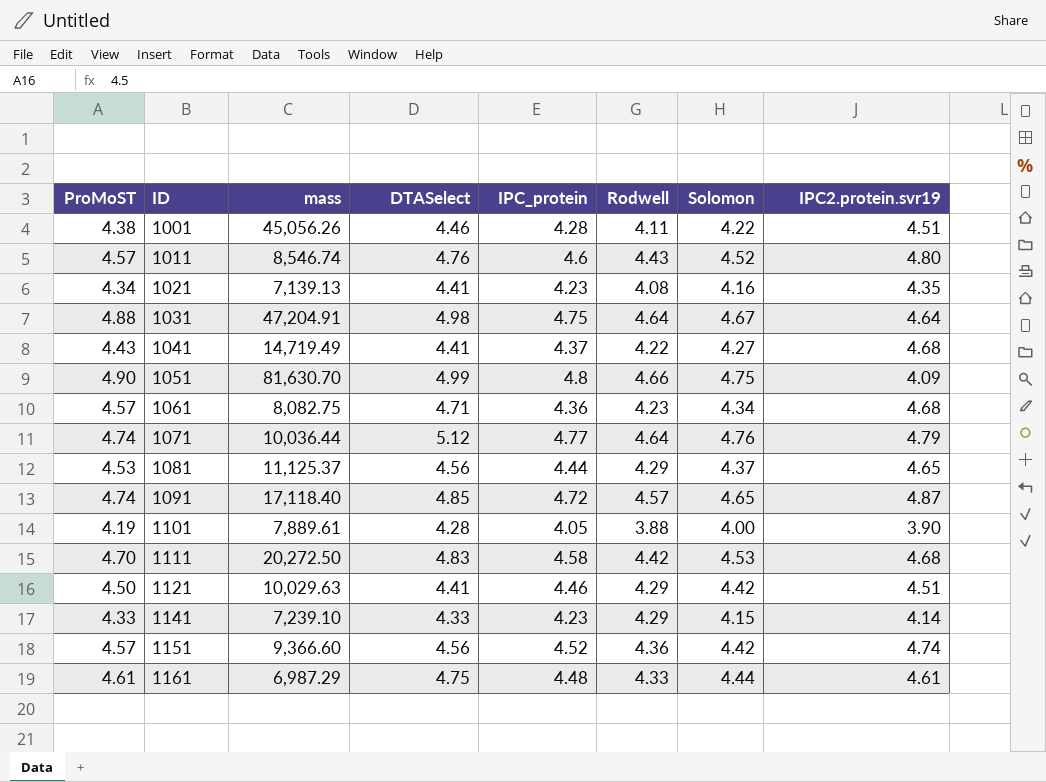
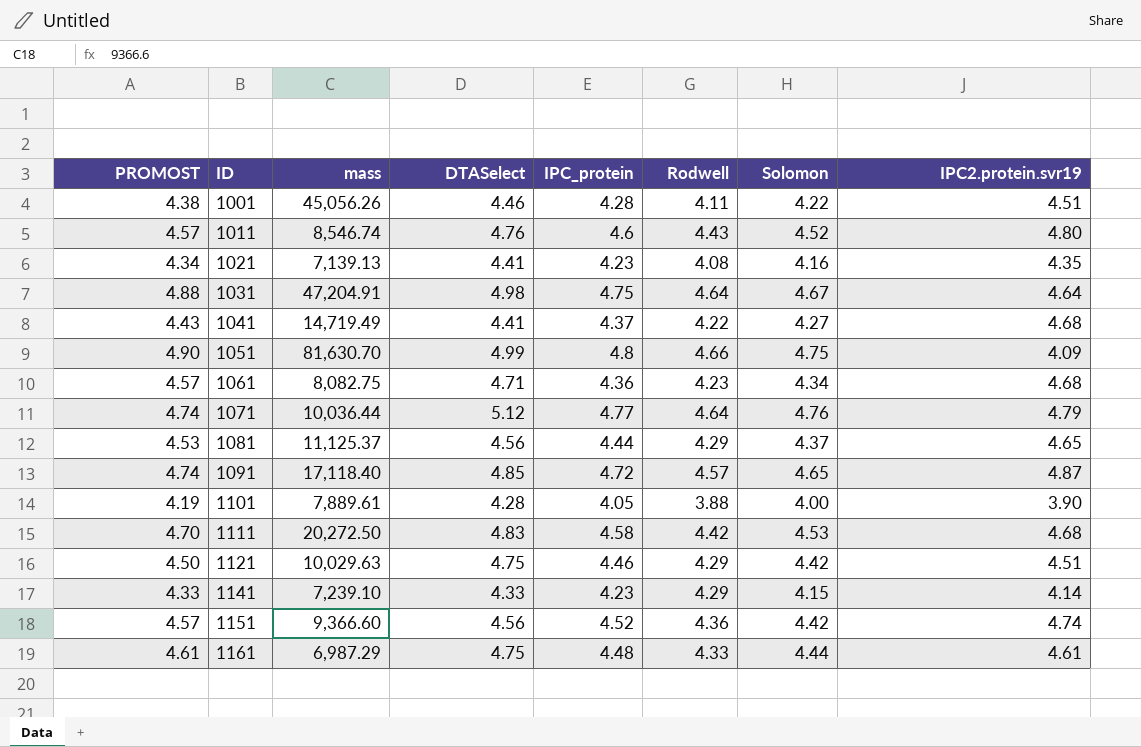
column name: ProMoST -> PROMOST
1121 | DTASelect: 4.41 -> 4.75

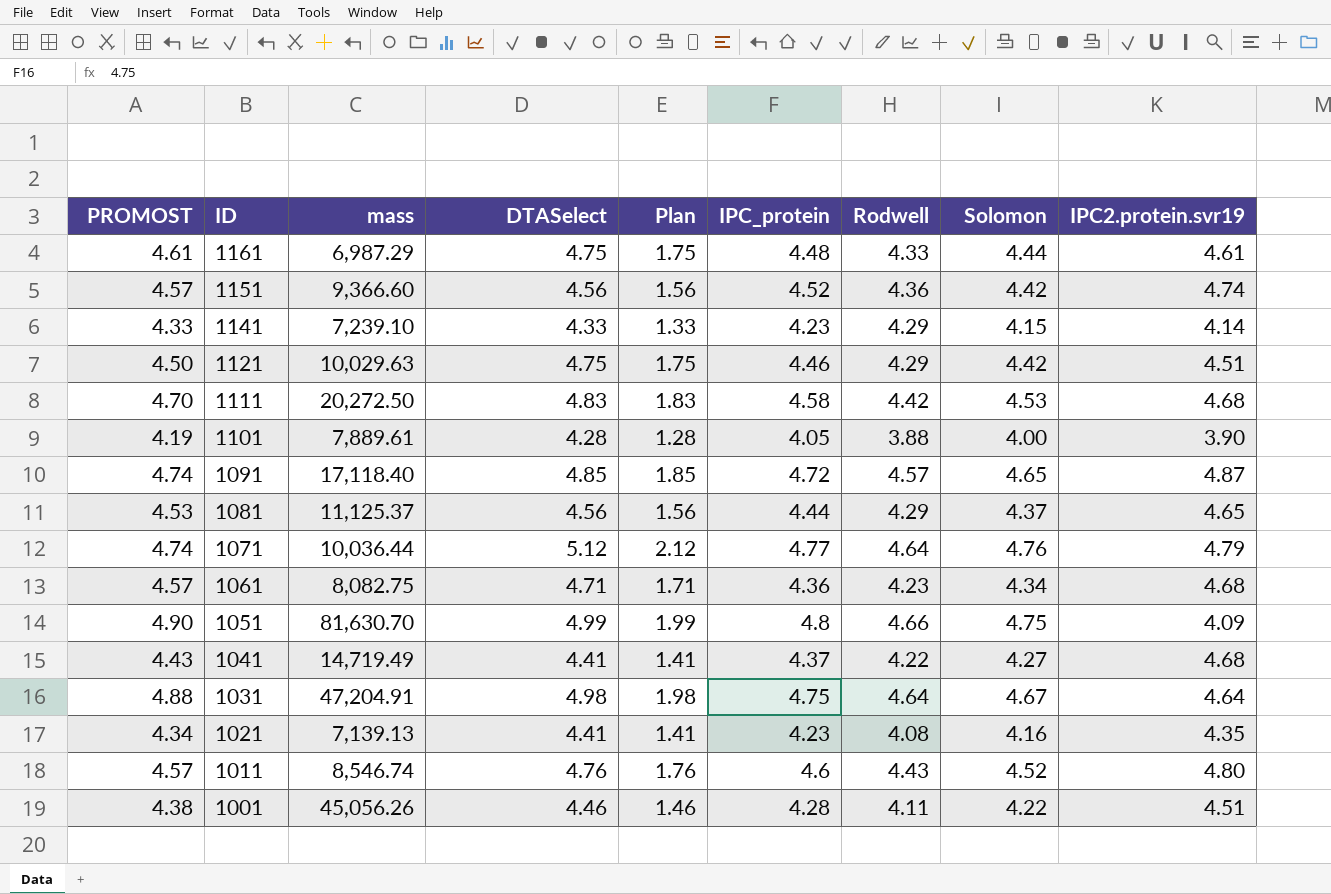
row order: ID ascending -> ID descending
column Plan | formula: none -> [DTASelect] - 3

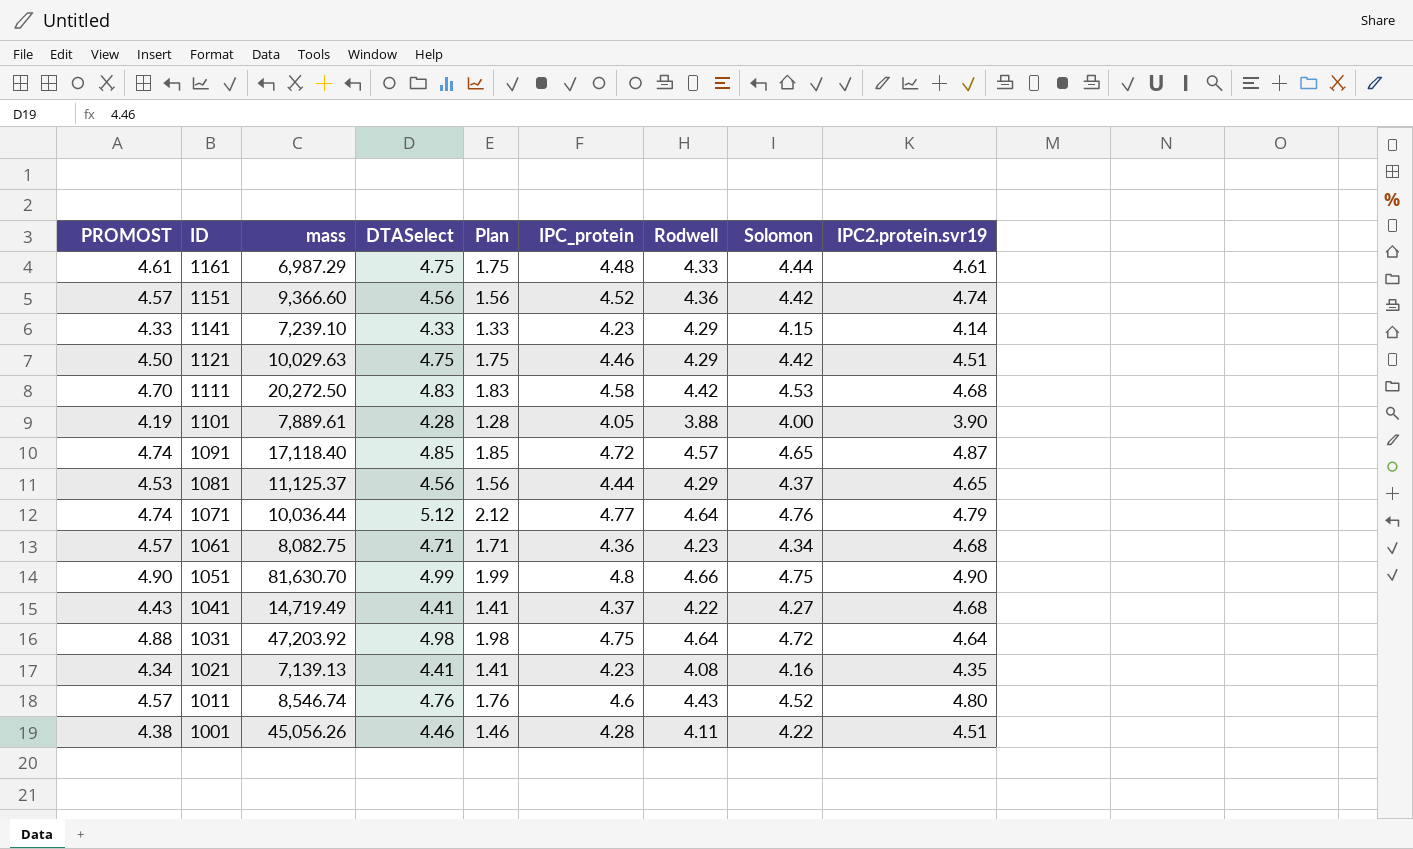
1051 | IPC2.protein.svr19: 4.09 -> 4.90
1031 | mass: 47,204.91 -> 47,203.92
1031 | Solomon: 4.67 -> 4.72

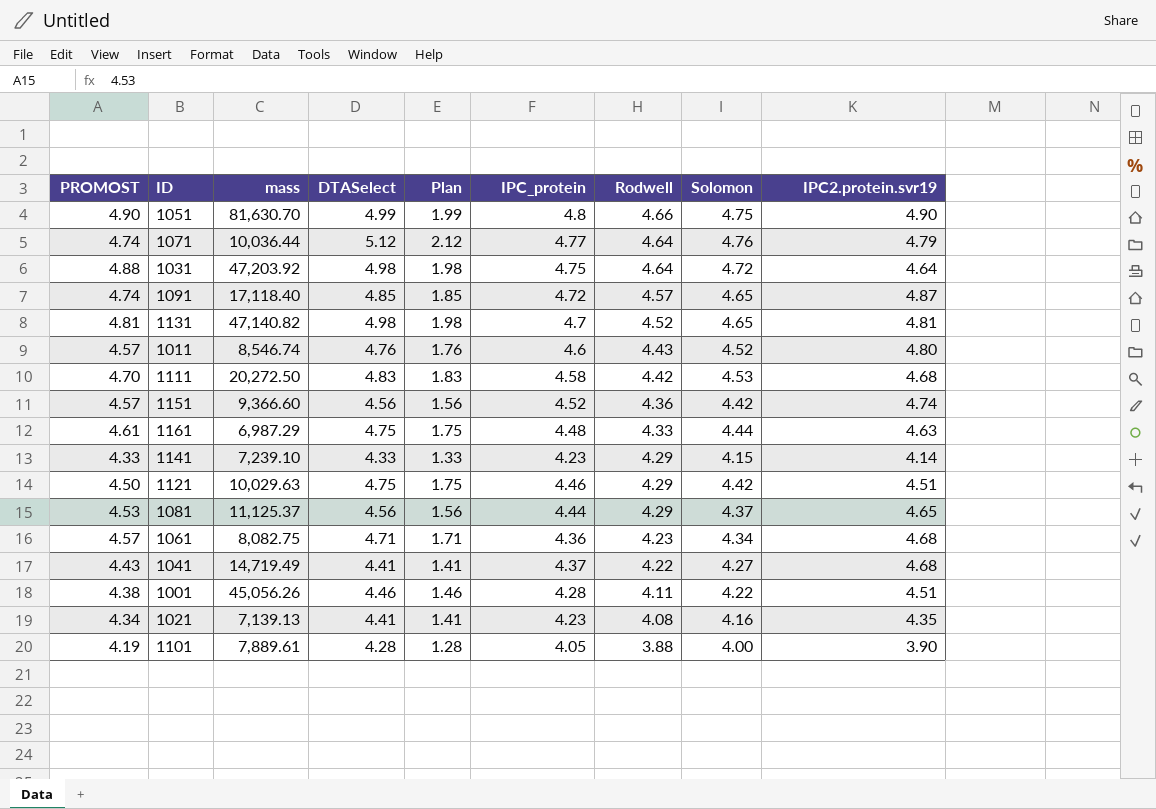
row order: ID descending -> Rodwell descending
row 1131: none -> 4.81 | 47,140.82 | 4.98 | 1.98 | 4.7 | 4.52 | 4.65 | 4.81
1161 | IPC2.protein.svr19: 4.61 -> 4.63

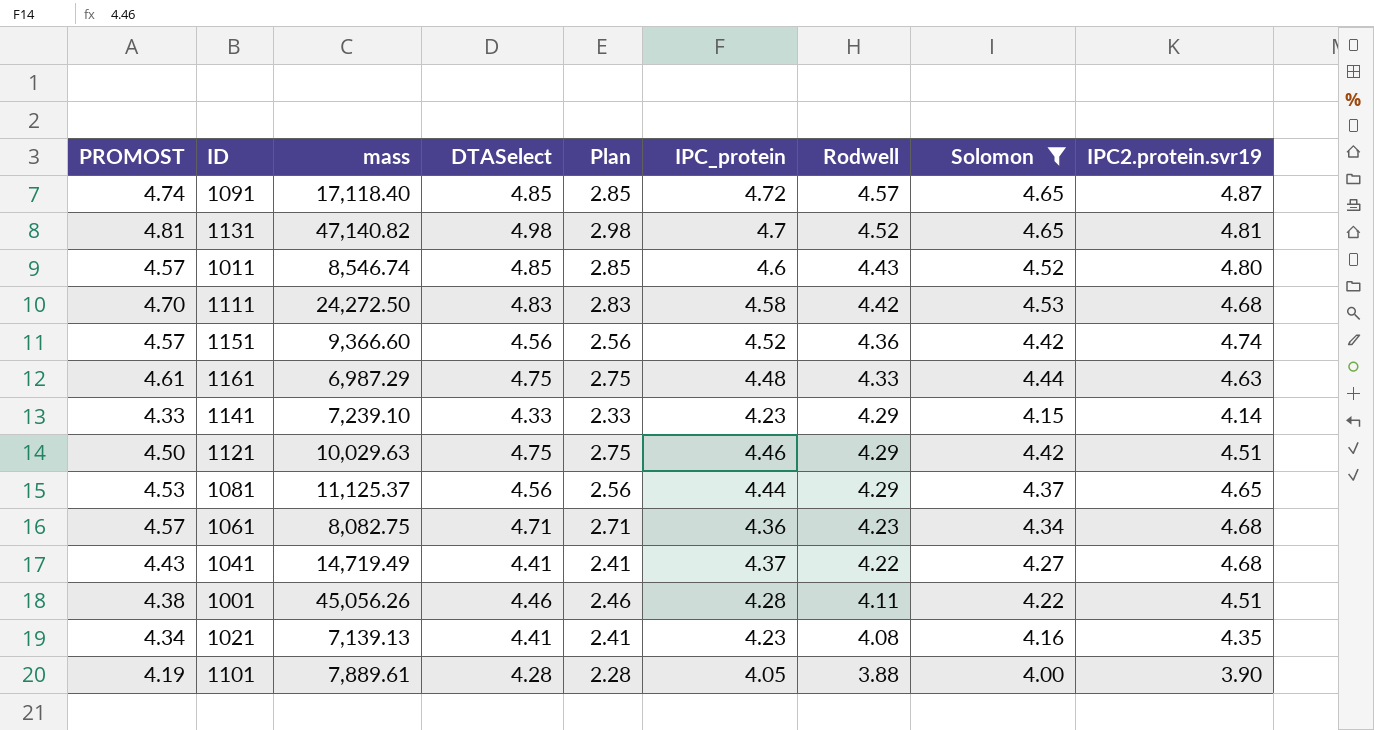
filter: none -> Solomon <= 4.65
column Plan | formula: [DTASelect] - 3 -> [DTASelect] - 2
1011 | DTASelect: 4.76 -> 4.85
1111 | mass: 20,272.50 -> 24,272.50

